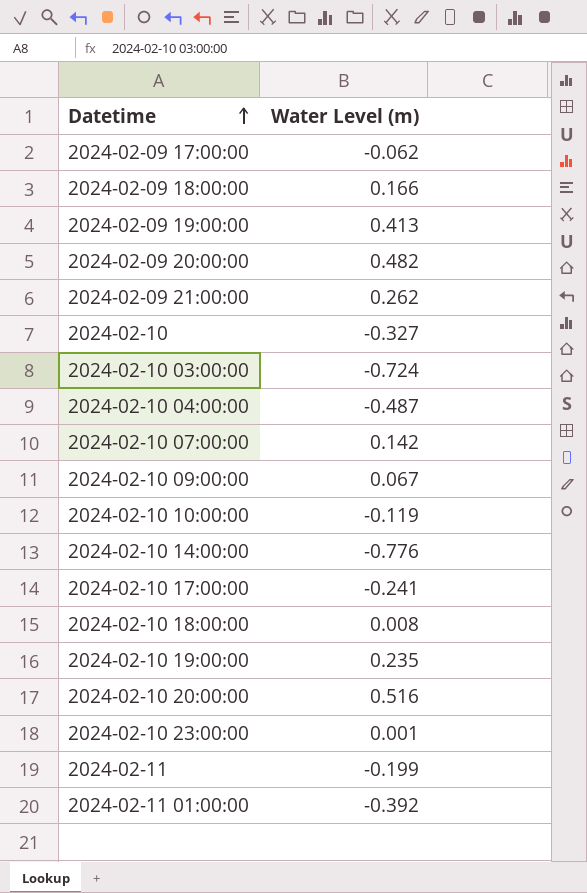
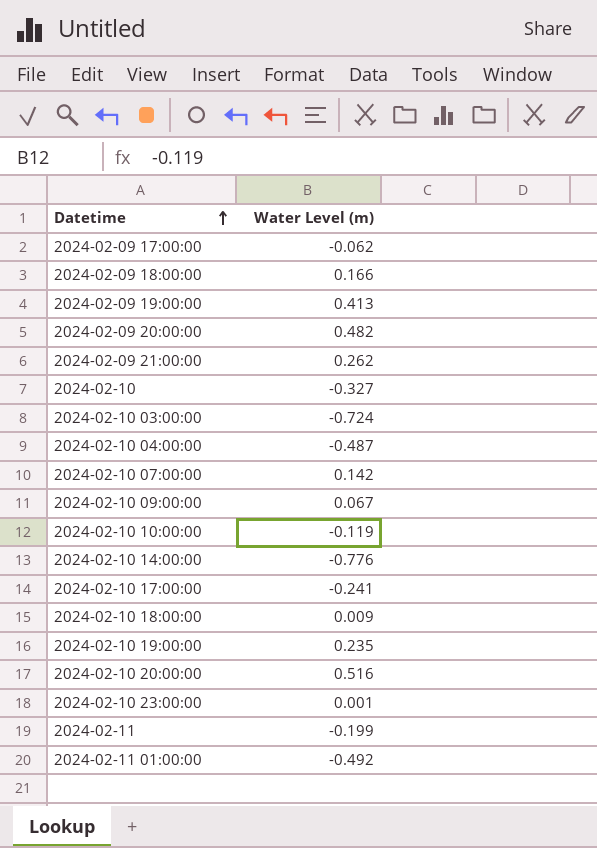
2024-02-10 18:00:00 | Water Level (m): 0.008 -> 0.009
2024-02-11 01:00:00 | Water Level (m): -0.392 -> -0.492

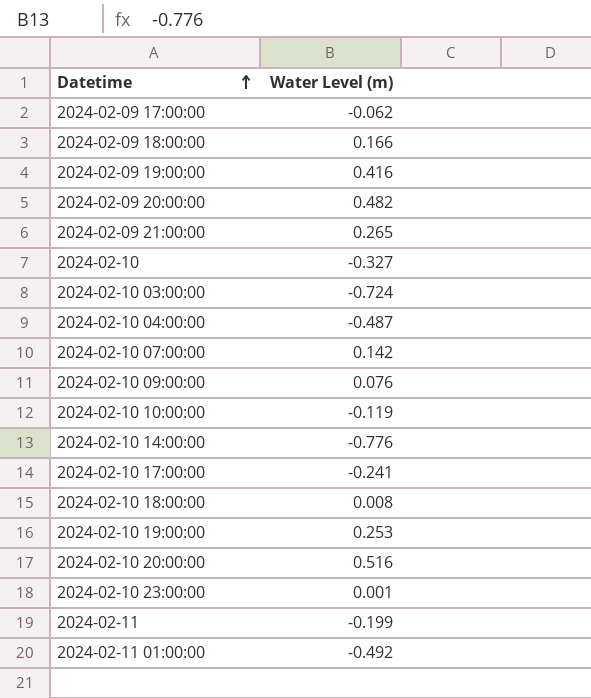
2024-02-09 19:00:00 | Water Level (m): 0.413 -> 0.416
2024-02-09 21:00:00 | Water Level (m): 0.262 -> 0.265
2024-02-10 09:00:00 | Water Level (m): 0.067 -> 0.076
2024-02-10 18:00:00 | Water Level (m): 0.009 -> 0.008
2024-02-10 19:00:00 | Water Level (m): 0.235 -> 0.253

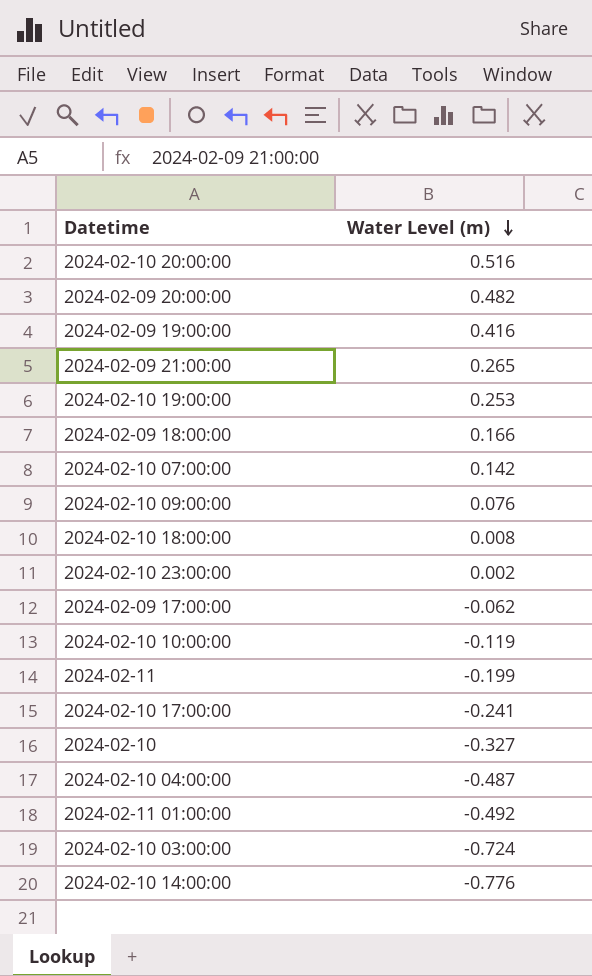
row order: Datetime ascending -> Water Level (m) descending
2024-02-10 23:00:00 | Water Level (m): 0.001 -> 0.002

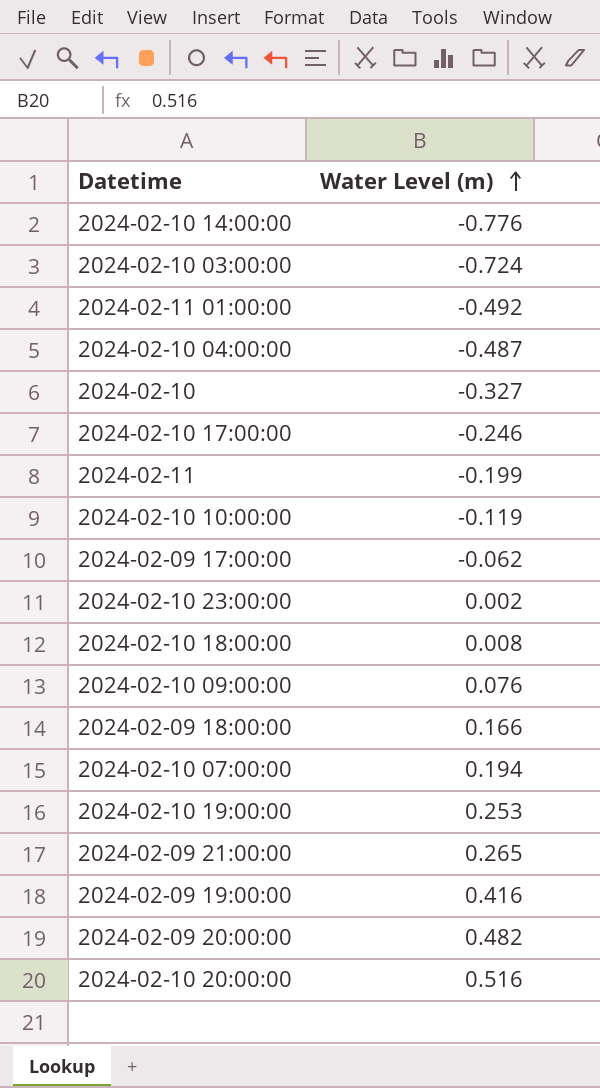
row order: Water Level (m) descending -> Water Level (m) ascending
2024-02-10 17:00:00 | Water Level (m): -0.241 -> -0.246
2024-02-10 07:00:00 | Water Level (m): 0.142 -> 0.194

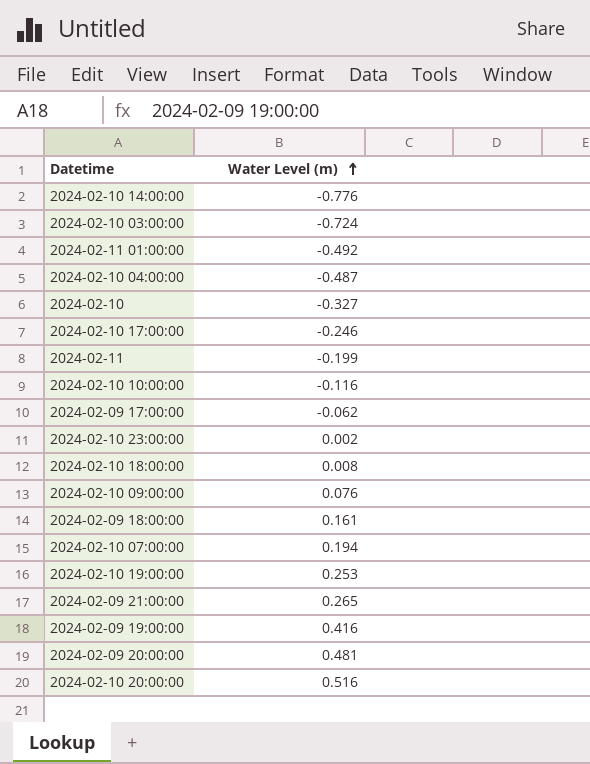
2024-02-10 10:00:00 | Water Level (m): -0.119 -> -0.116
2024-02-09 18:00:00 | Water Level (m): 0.166 -> 0.161
2024-02-09 20:00:00 | Water Level (m): 0.482 -> 0.481

